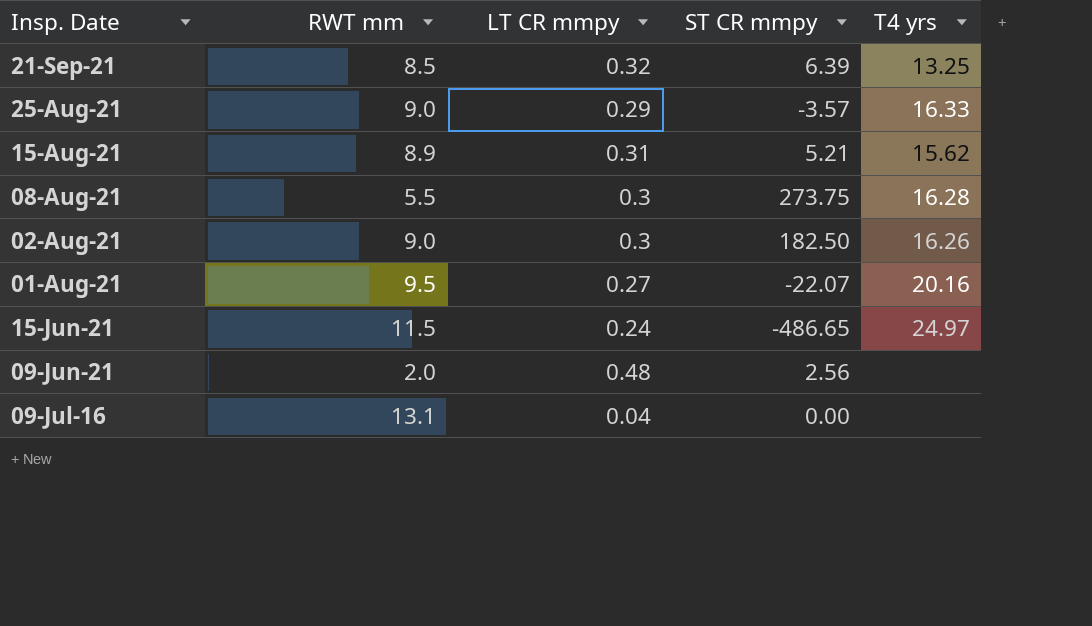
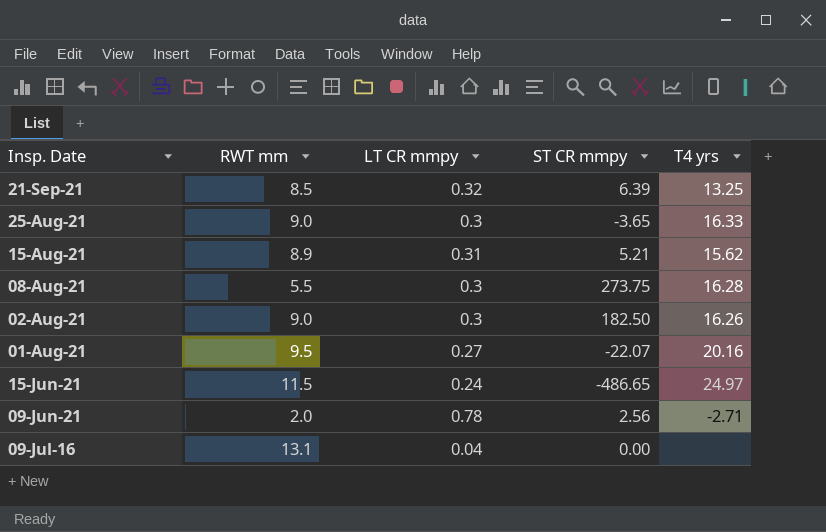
25-Aug-21 | LT CR mmpy: 0.29 -> 0.3
25-Aug-21 | ST CR mmpy: -3.57 -> -3.65
09-Jun-21 | LT CR mmpy: 0.48 -> 0.78
09-Jun-21 | T4 yrs: none -> -2.71

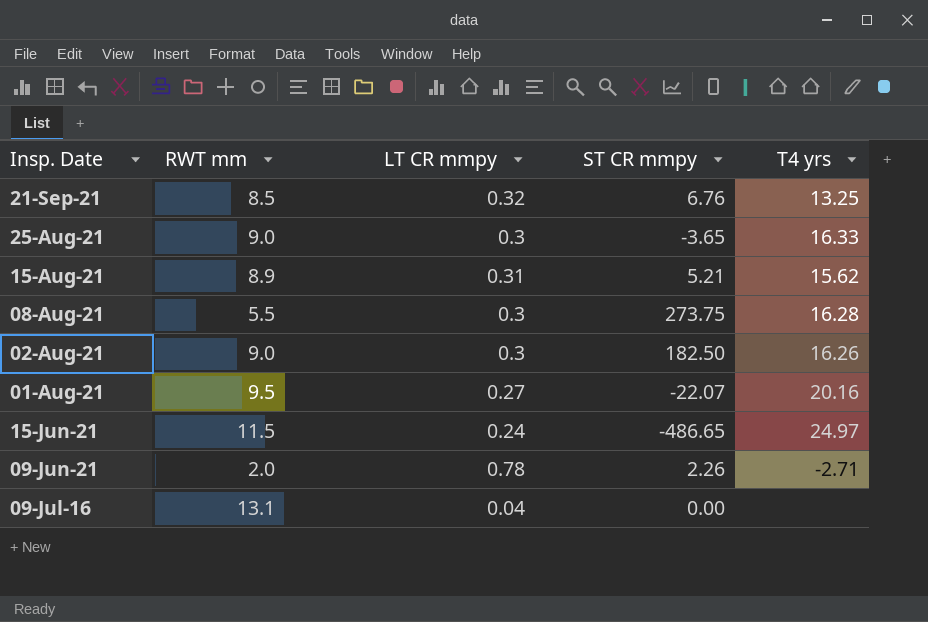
21-Sep-21 | ST CR mmpy: 6.39 -> 6.76
09-Jun-21 | ST CR mmpy: 2.56 -> 2.26

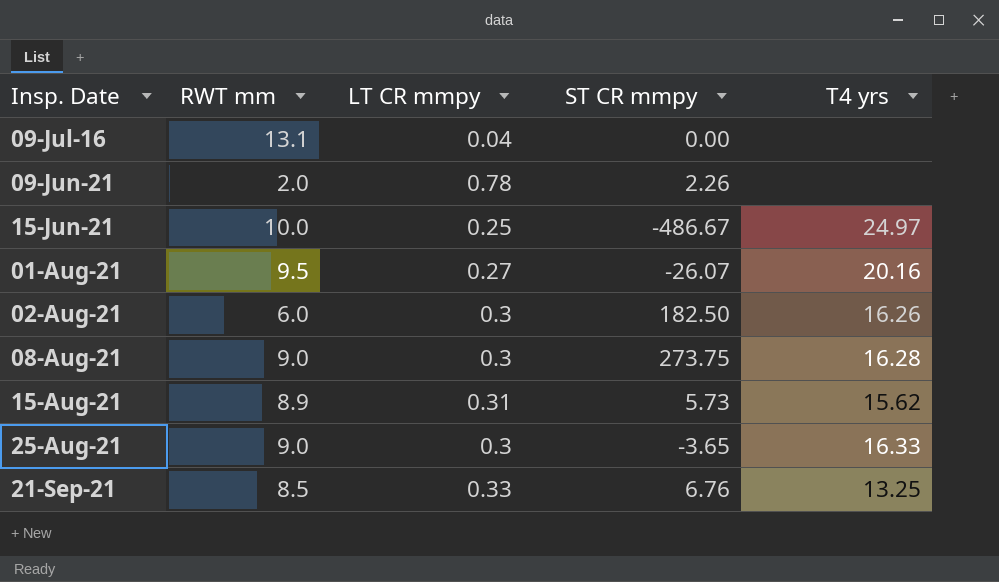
row order: Insp. Date descending -> Insp. Date ascending
09-Jun-21 | T4 yrs: -2.71 -> none
15-Jun-21 | RWT mm: 11.5 -> 10.0
15-Jun-21 | LT CR mmpy: 0.24 -> 0.25
15-Jun-21 | ST CR mmpy: -486.65 -> -486.67
01-Aug-21 | ST CR mmpy: -22.07 -> -26.07
02-Aug-21 | RWT mm: 9.0 -> 6.0
08-Aug-21 | RWT mm: 5.5 -> 9.0
15-Aug-21 | ST CR mmpy: 5.21 -> 5.73
21-Sep-21 | LT CR mmpy: 0.32 -> 0.33

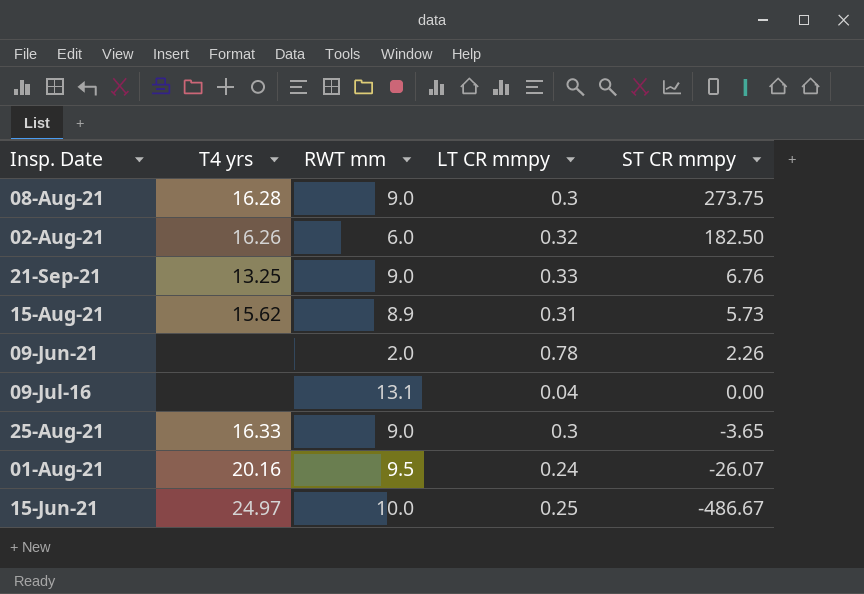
row order: Insp. Date ascending -> ST CR mmpy descending
column T4 yrs | position: 5 -> 2
02-Aug-21 | LT CR mmpy: 0.3 -> 0.32
21-Sep-21 | RWT mm: 8.5 -> 9.0
01-Aug-21 | LT CR mmpy: 0.27 -> 0.24

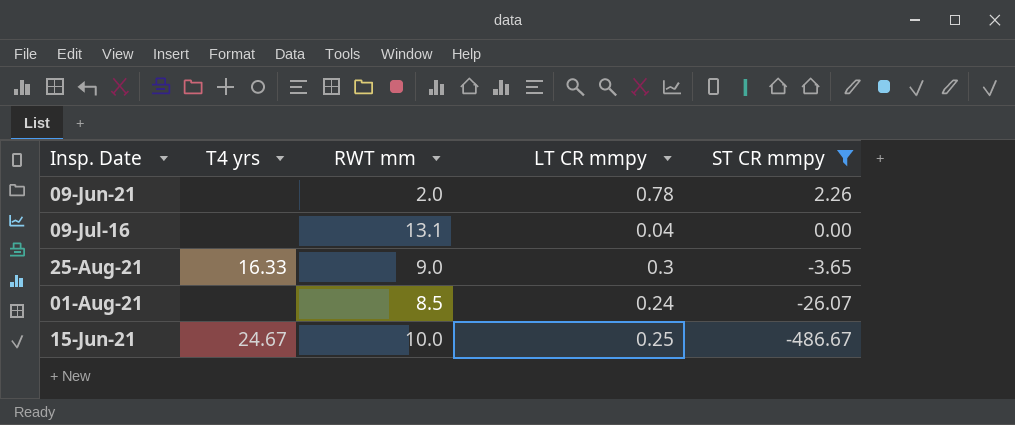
filter: none -> ST CR mmpy <= 2.26
01-Aug-21 | T4 yrs: 20.16 -> none
01-Aug-21 | RWT mm: 9.5 -> 8.5
15-Jun-21 | T4 yrs: 24.97 -> 24.67

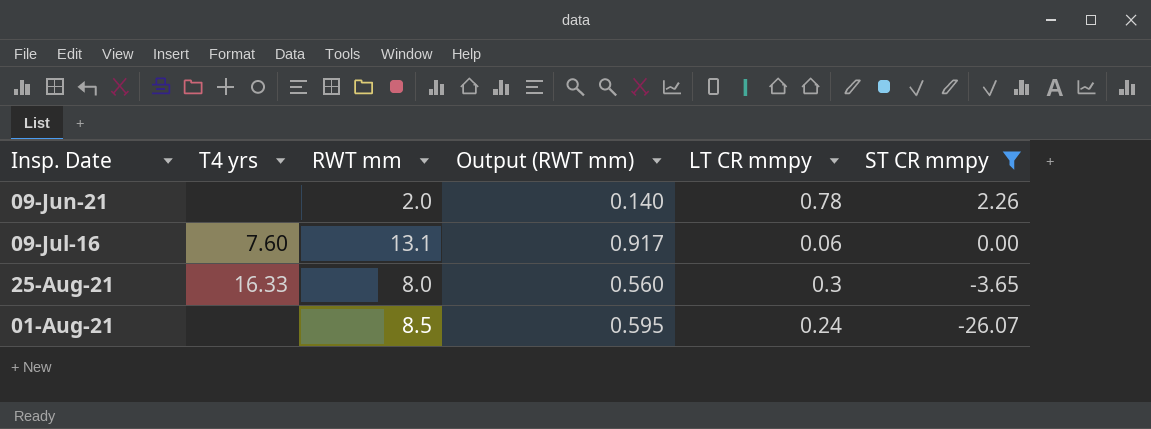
column Output (RWT mm) | formula: none -> [RWT mm] * 0.07
row 15-Jun-21: 24.67 | 10.0 | 0.25 | -486.67 -> none
09-Jul-16 | T4 yrs: none -> 7.60
09-Jul-16 | LT CR mmpy: 0.04 -> 0.06
25-Aug-21 | RWT mm: 9.0 -> 8.0

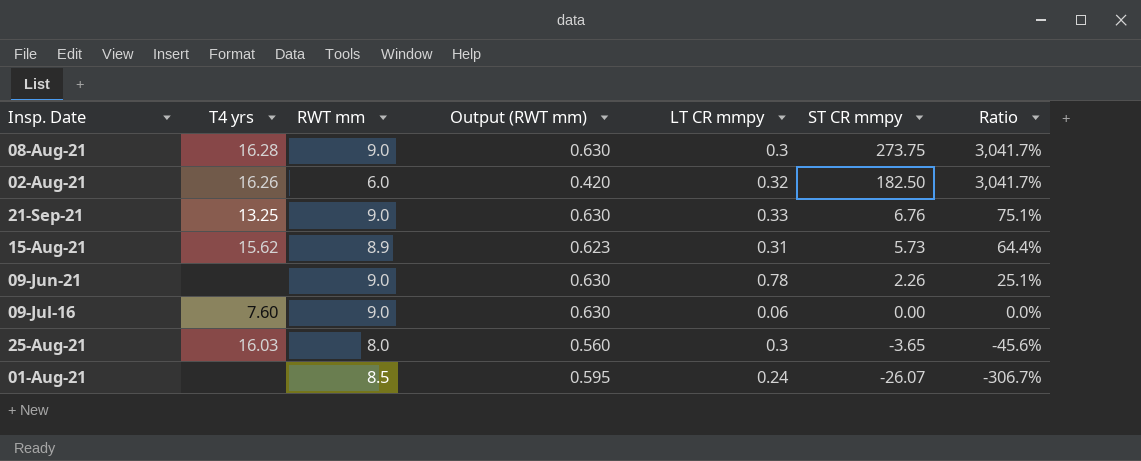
filter: ST CR mmpy <= 2.26 -> none
column Ratio | formula: none -> [ST CR mmpy] / [RWT mm]
09-Jun-21 | RWT mm: 2.0 -> 9.0
09-Jun-21 | Output (RWT mm): 0.140 -> 0.630
09-Jul-16 | RWT mm: 13.1 -> 9.0
09-Jul-16 | Output (RWT mm): 0.917 -> 0.630
25-Aug-21 | T4 yrs: 16.33 -> 16.03

